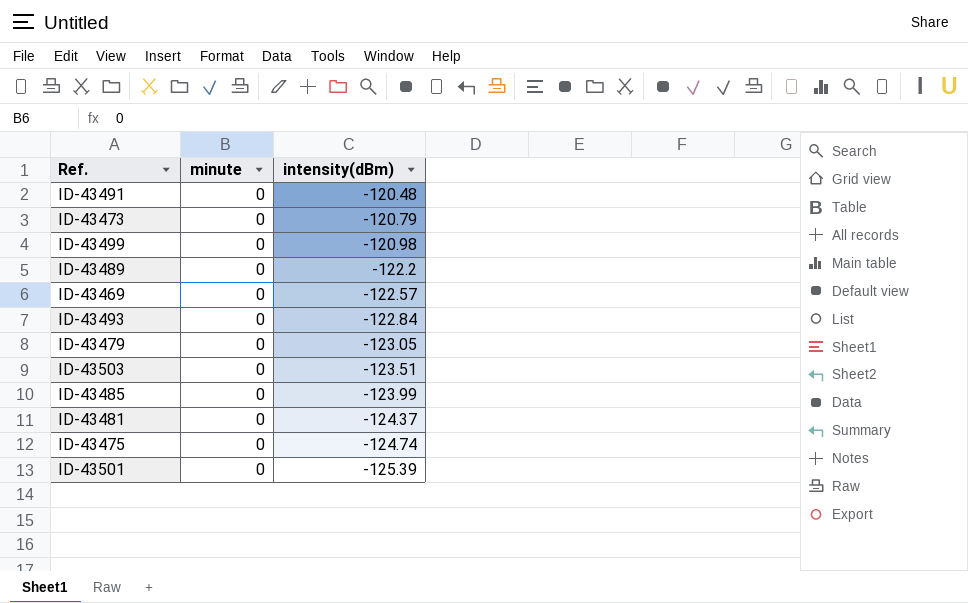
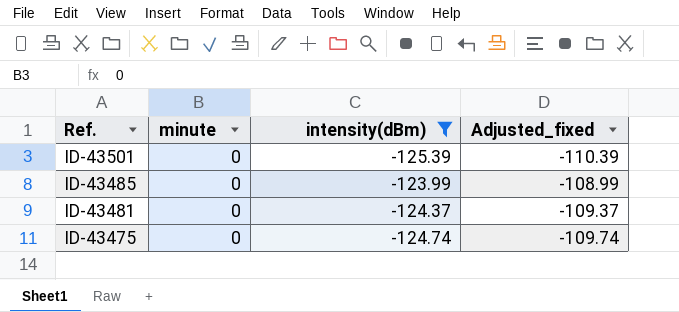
filter: none -> intensity(dBm) <= -123.99
row order: intensity(dBm) descending -> Ref. descending
column Adjusted_fixed | formula: none -> [intensity(dBm)] + 15

